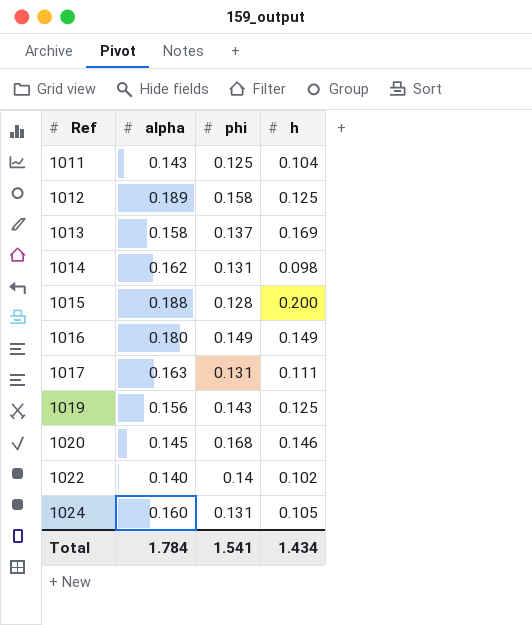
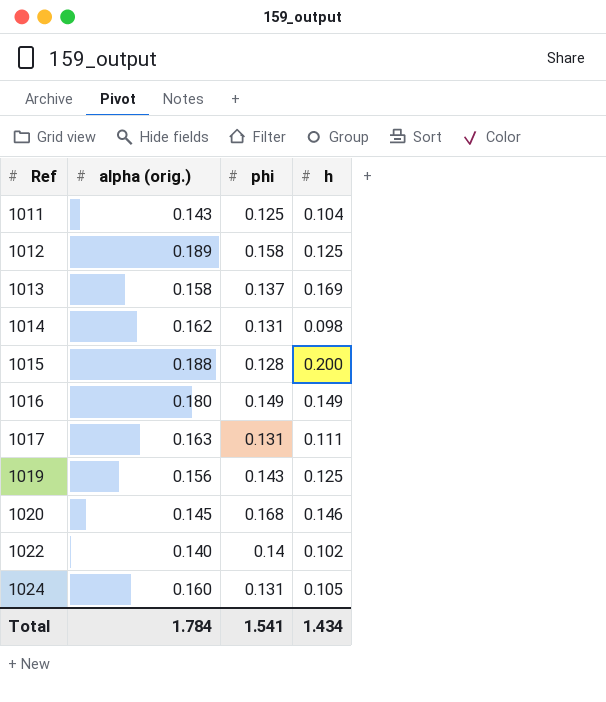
column name: alpha -> alpha (orig.)

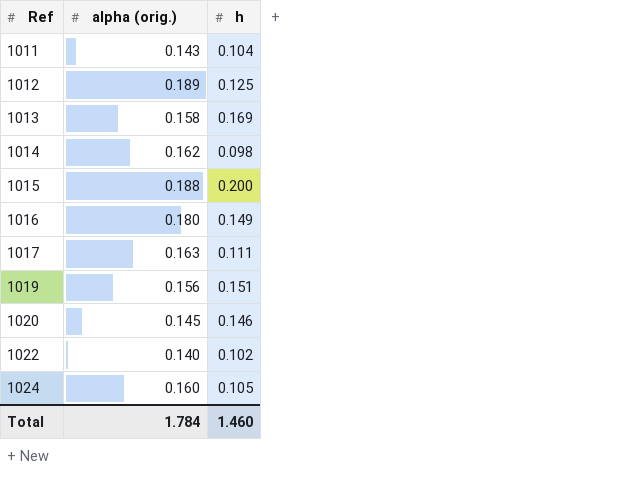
column phi | position: 3 -> none
1019 | h: 0.125 -> 0.151
Total | h: 1.434 -> 1.460

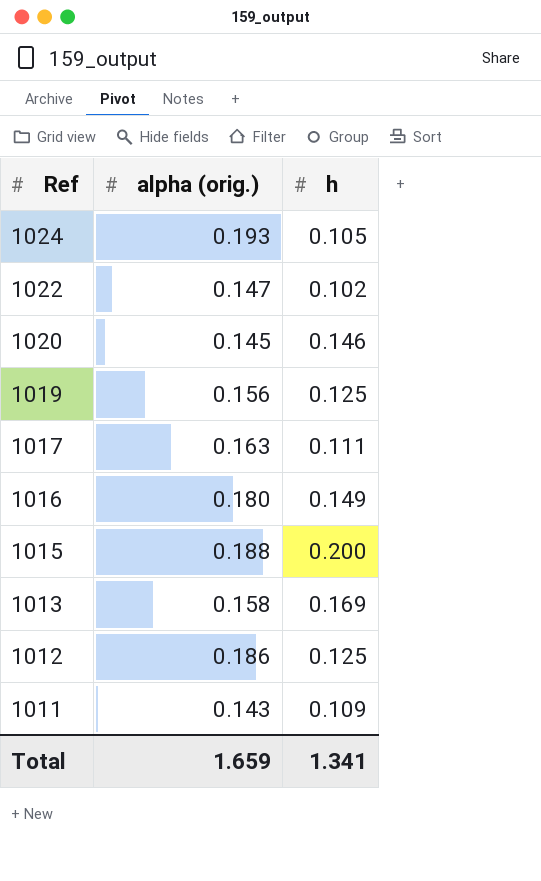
row order: Ref ascending -> Ref descending
row 1014: 0.162 | 0.098 -> none
1024 | alpha (orig.): 0.160 -> 0.193
1022 | alpha (orig.): 0.140 -> 0.147
1019 | h: 0.151 -> 0.125
1012 | alpha (orig.): 0.189 -> 0.186
1011 | h: 0.104 -> 0.109
Total | alpha (orig.): 1.784 -> 1.659
Total | h: 1.460 -> 1.341

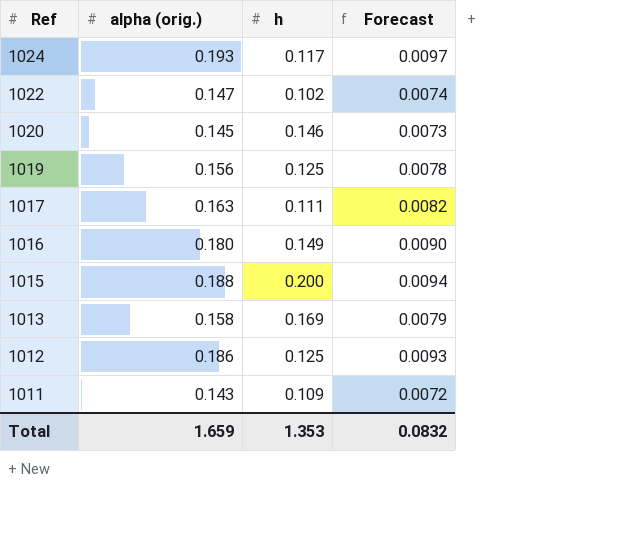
column Forecast | formula: none -> [alpha (orig.)] * 0.05
1024 | h: 0.105 -> 0.117
Total | h: 1.341 -> 1.353

